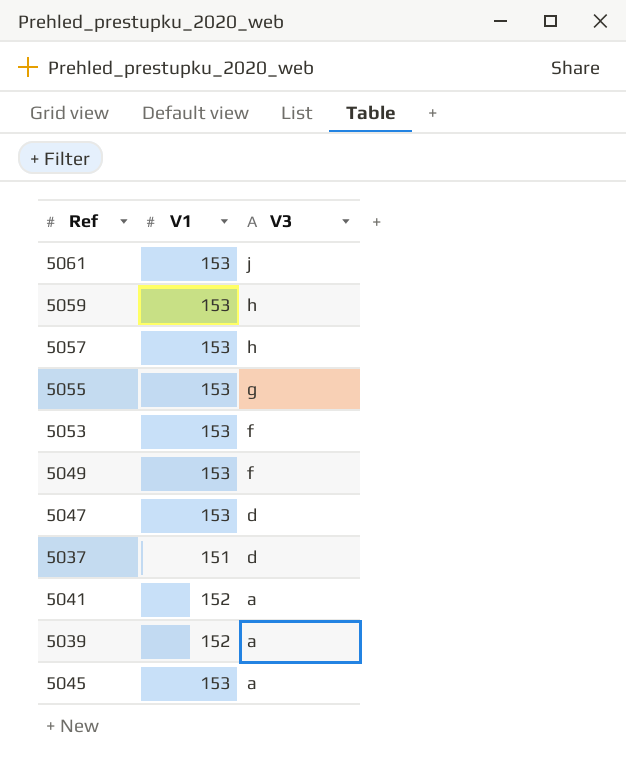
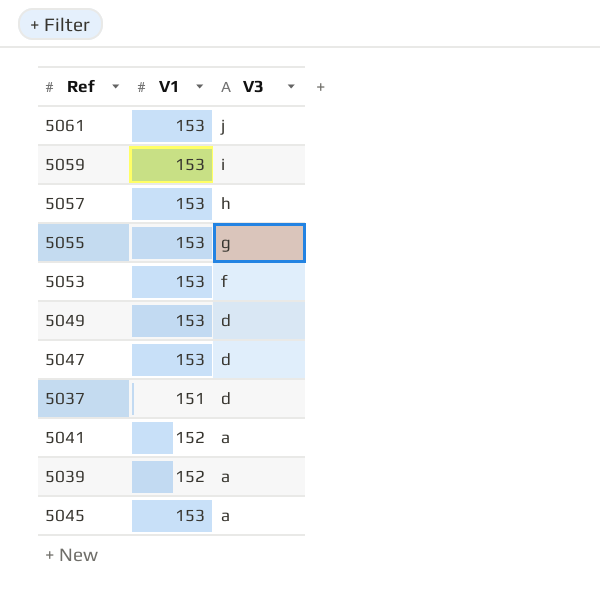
5059 | V3: h -> i
5049 | V3: f -> d

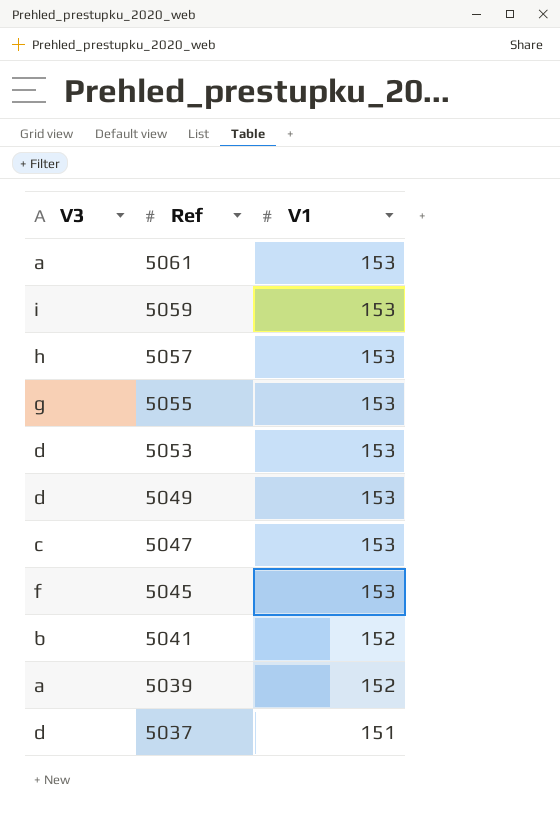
row order: V3 descending -> Ref descending
column V3 | position: 3 -> 1
5061 | V3: j -> a
5053 | V3: f -> d
5047 | V3: d -> c
5045 | V3: a -> f
5041 | V3: a -> b

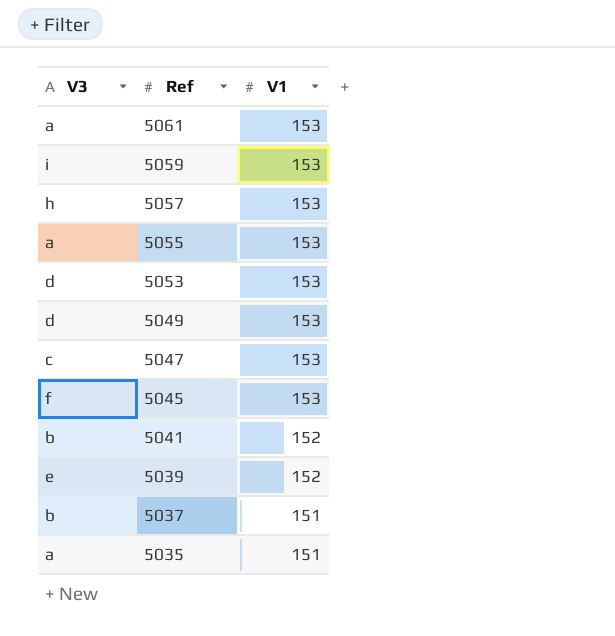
5055 | V3: g -> a
5039 | V3: a -> e
5037 | V3: d -> b
row 5035: none -> a | 151

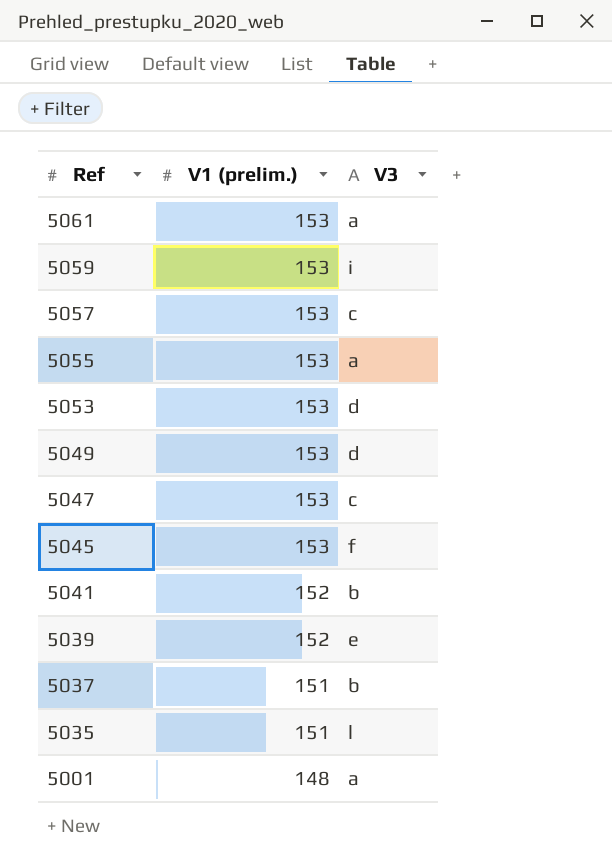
column name: V1 -> V1 (prelim.)
column V3 | position: 1 -> 3
5057 | V3: h -> c
5035 | V3: a -> l
row 5001: none -> 148 | a

